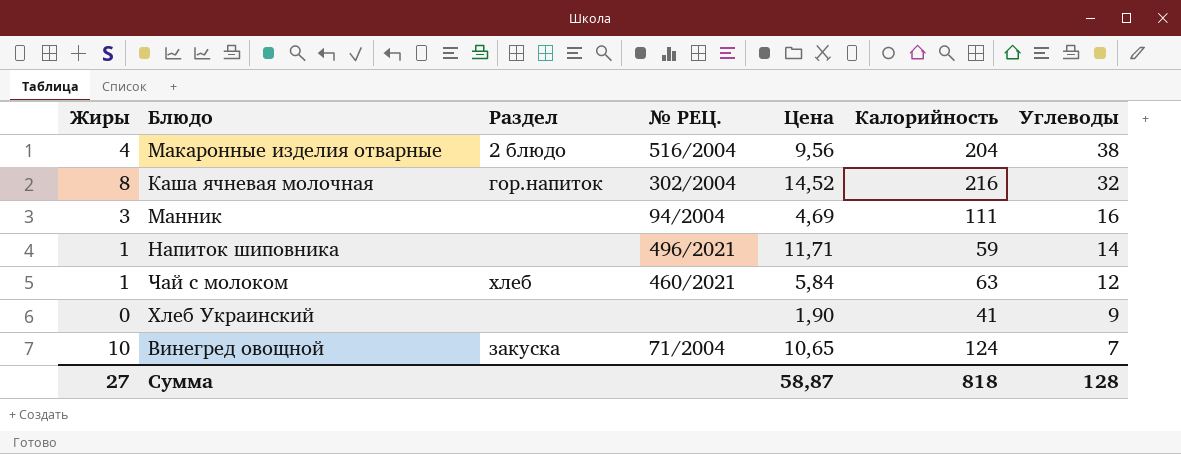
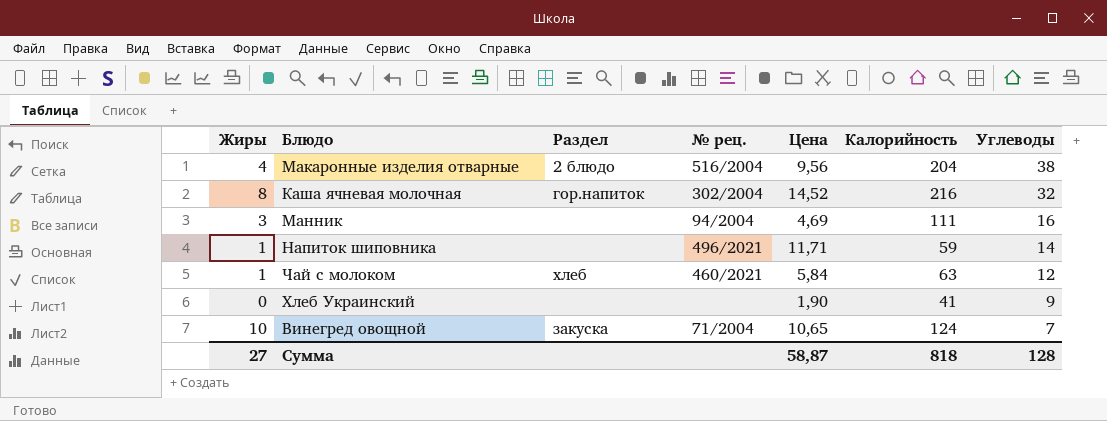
column name: № РЕЦ. -> № рец.

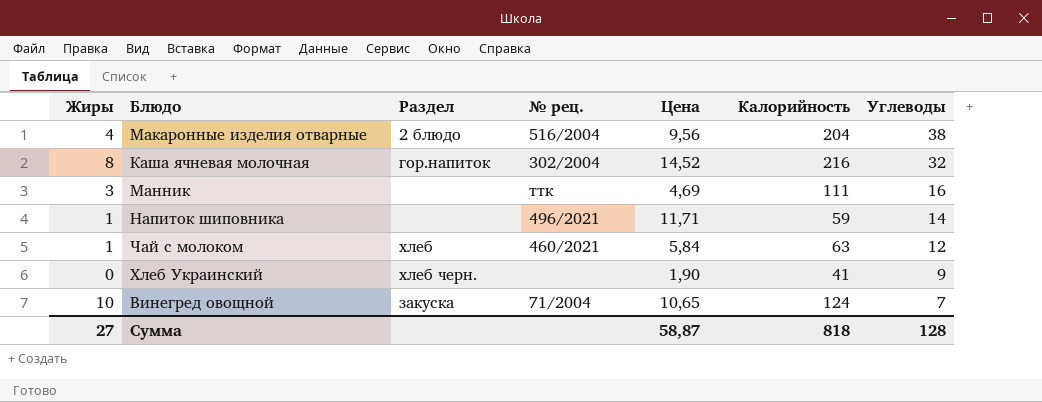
Манник | № рец.: 94/2004 -> ттк
Хлеб Украинский | Раздел: none -> хлеб черн.

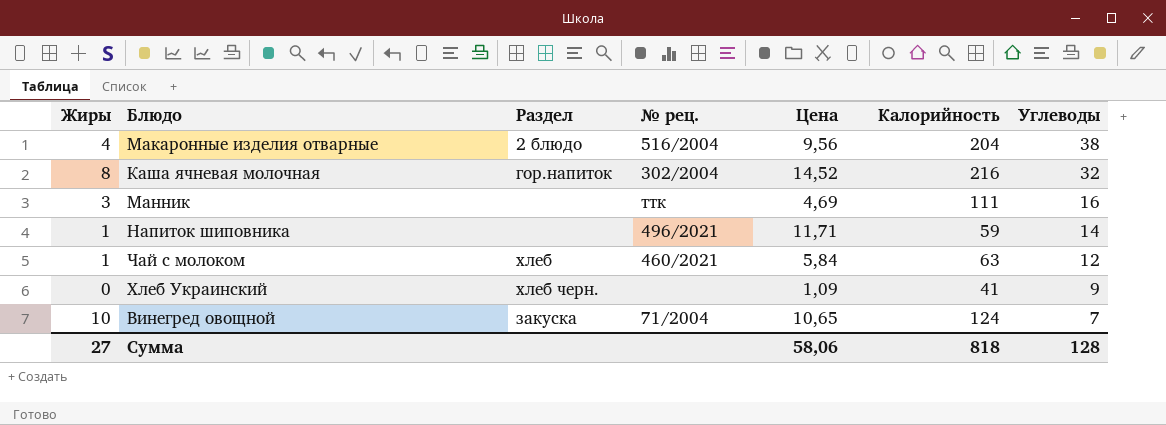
Хлеб Украинский | Цена: 1,90 -> 1,09
Сумма | Цена: 58,87 -> 58,06

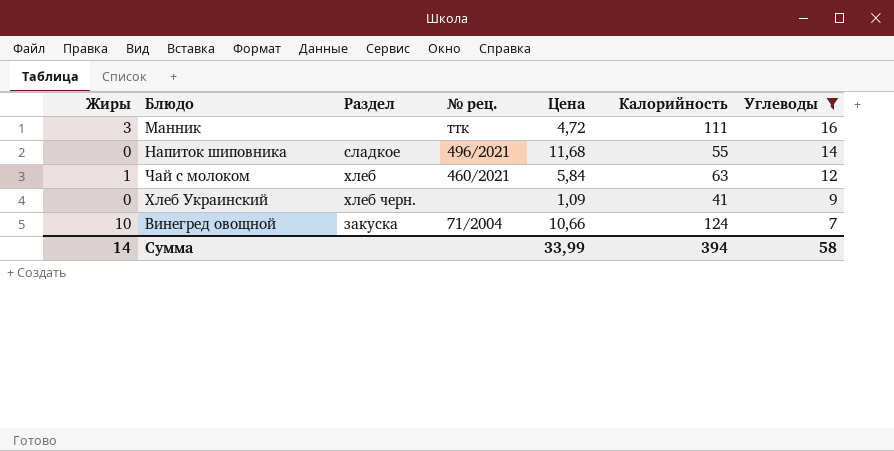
filter: none -> Углеводы <= 16
Манник | Цена: 4,69 -> 4,72
Напиток шиповника | Жиры: 1 -> 0
Напиток шиповника | Раздел: none -> сладкое
Напиток шиповника | Цена: 11,71 -> 11,68
Напиток шиповника | Калорийность: 59 -> 55
Винегред овощной | Цена: 10,65 -> 10,66
Сумма | Жиры: 27 -> 14
Сумма | Цена: 58,06 -> 33,99
Сумма | Калорийность: 818 -> 394
Сумма | Углеводы: 128 -> 58

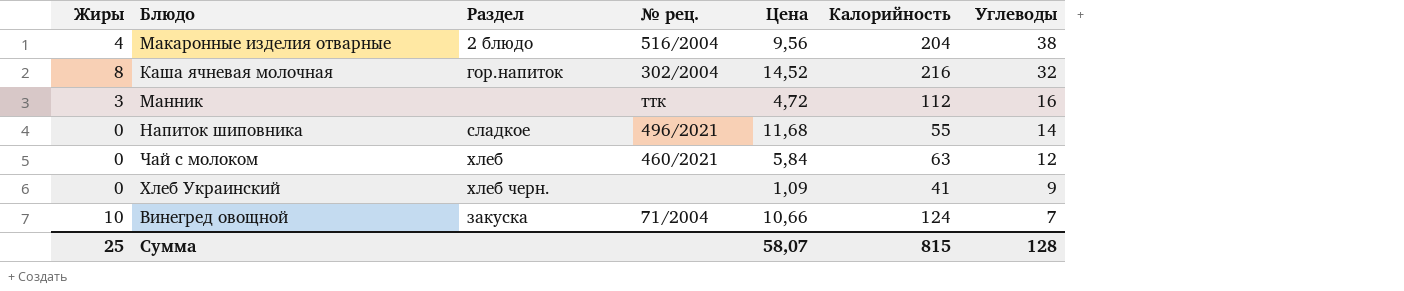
filter: Углеводы <= 16 -> none
Манник | Калорийность: 111 -> 112
Чай с молоком | Жиры: 1 -> 0
Сумма | Жиры: 14 -> 25
Сумма | Цена: 33,99 -> 58,07
Сумма | Калорийность: 394 -> 815
Сумма | Углеводы: 58 -> 128

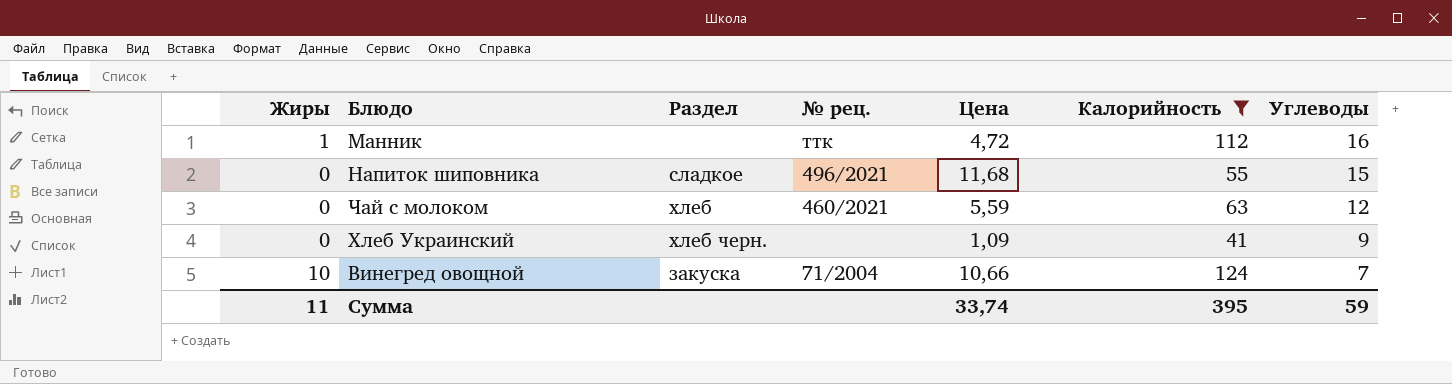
filter: none -> Калорийность <= 124
Манник | Жиры: 3 -> 1
Напиток шиповника | Углеводы: 14 -> 15
Чай с молоком | Цена: 5,84 -> 5,59
Сумма | Жиры: 25 -> 11
Сумма | Цена: 58,07 -> 33,74
Сумма | Калорийность: 815 -> 395
Сумма | Углеводы: 128 -> 59

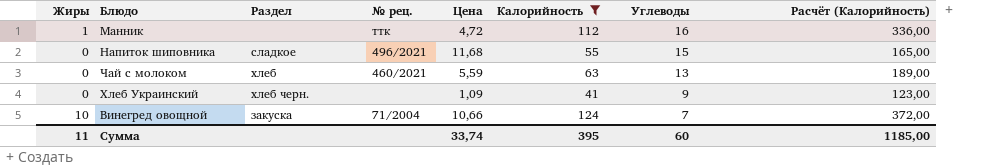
column Расчёт (Калорийность) | formula: none -> [Калорийность] * 3
Чай с молоком | Углеводы: 12 -> 13
Сумма | Углеводы: 59 -> 60

